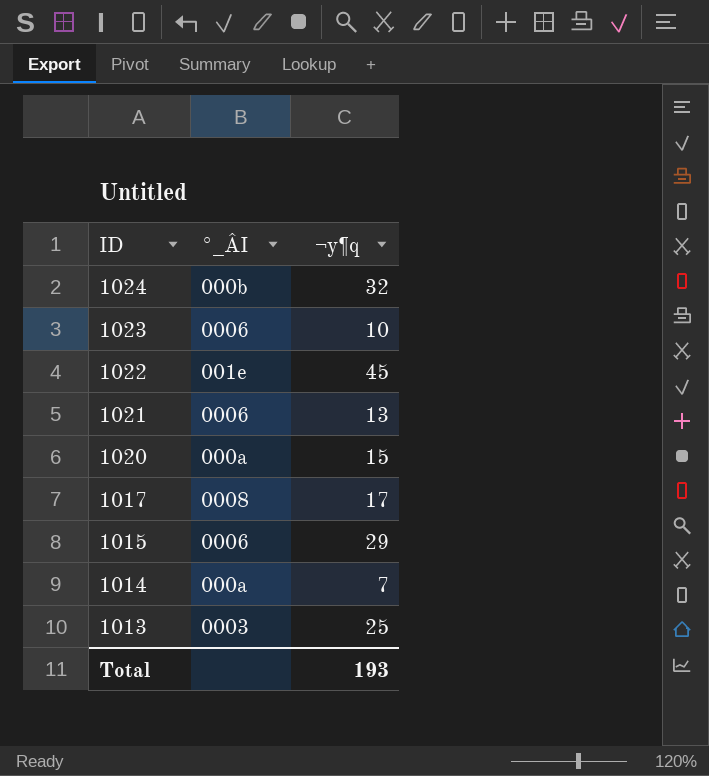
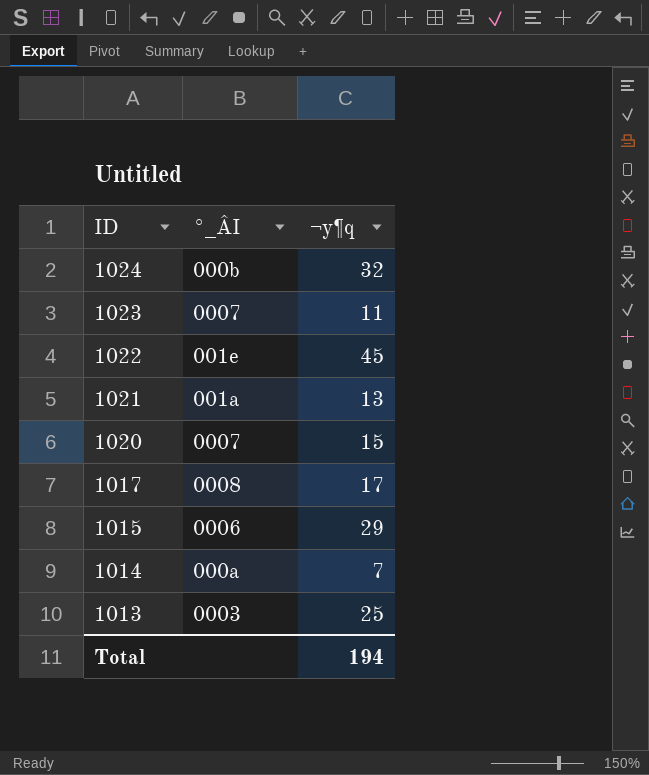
1023 | °_ÂI: 0006 -> 0007
1023 | ¬y¶q: 10 -> 11
1021 | °_ÂI: 0006 -> 001a
1020 | °_ÂI: 000a -> 0007
Total | ¬y¶q: 193 -> 194

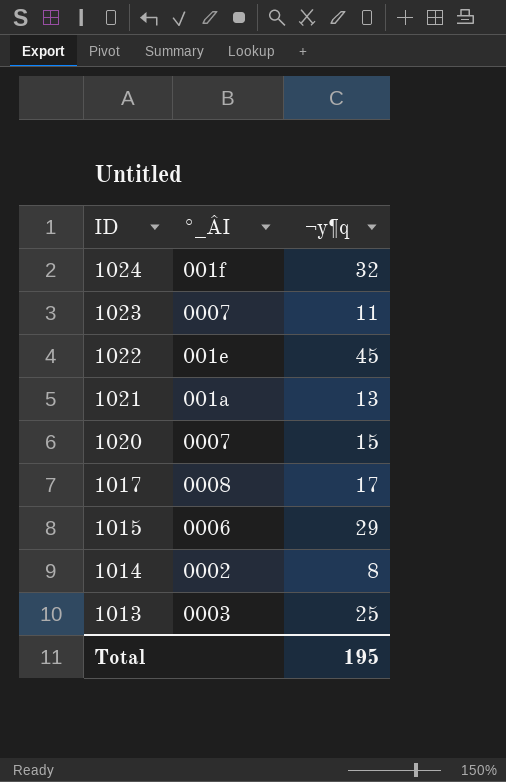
1024 | °_ÂI: 000b -> 001f
1014 | °_ÂI: 000a -> 0002
1014 | ¬y¶q: 7 -> 8
Total | ¬y¶q: 194 -> 195

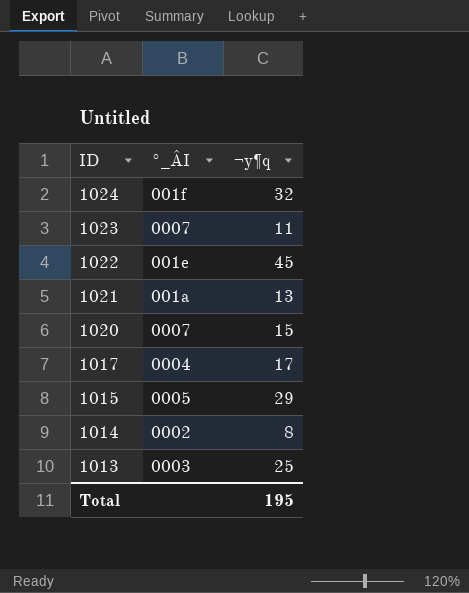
1017 | °_ÂI: 0008 -> 0004
1015 | °_ÂI: 0006 -> 0005

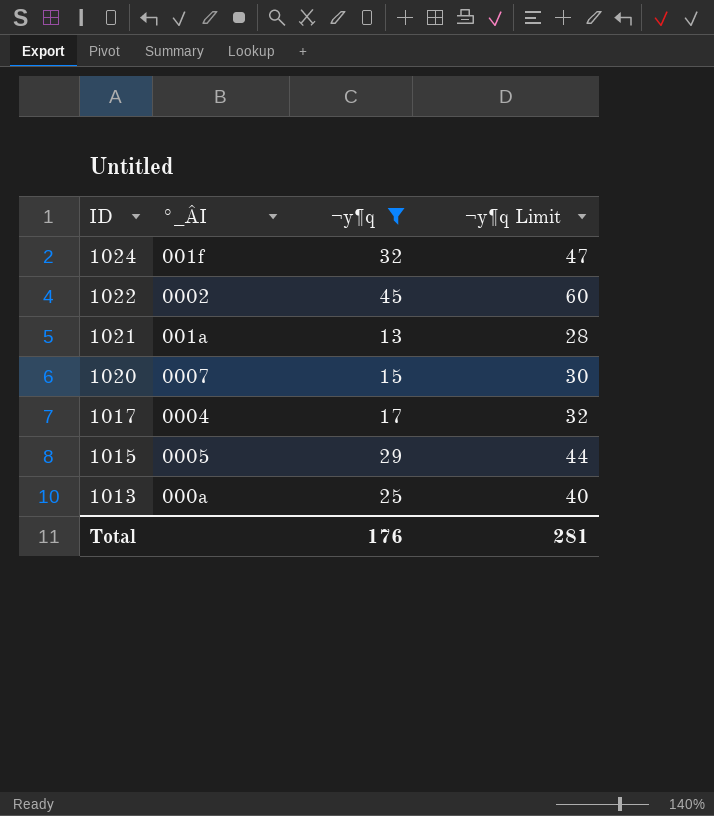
filter: none -> ¬y¶q >= 13
column ¬y¶q Limit | formula: none -> [¬y¶q] + 15
1022 | °_ÂI: 001e -> 0002
1013 | °_ÂI: 0003 -> 000a
Total | ¬y¶q: 195 -> 176

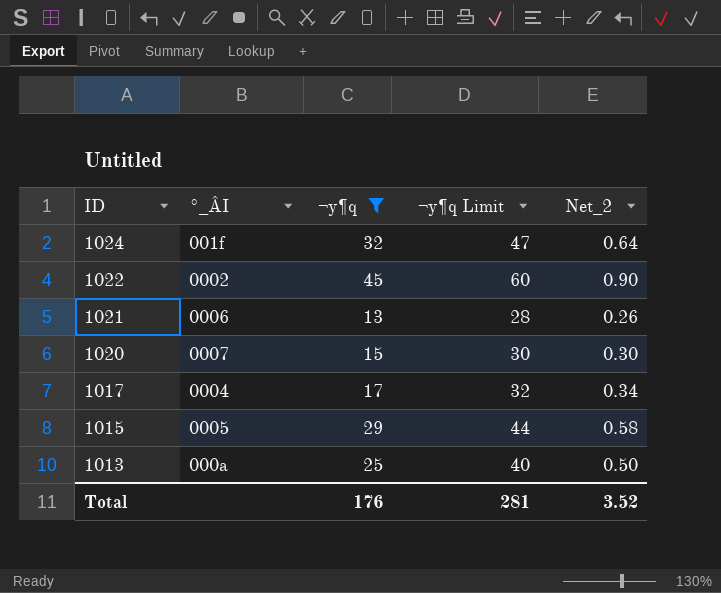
column Net_2 | formula: none -> [¬y¶q] * 0.02
1021 | °_ÂI: 001a -> 0006

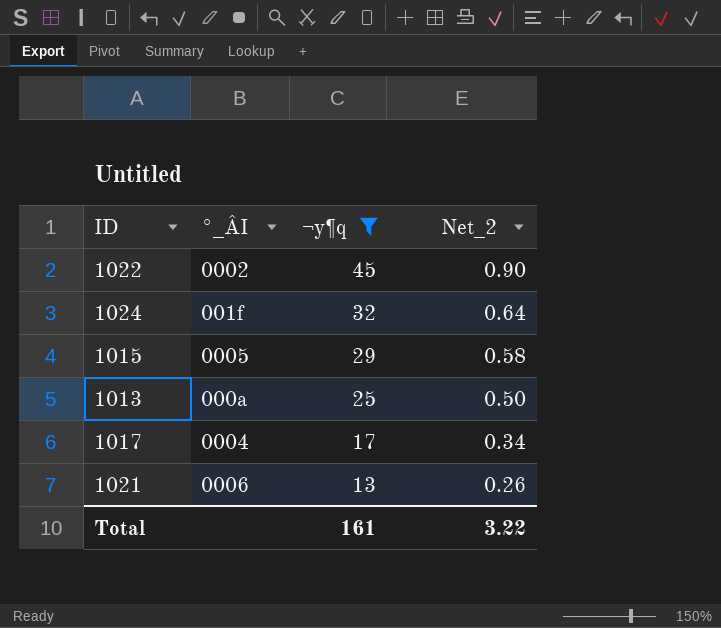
row order: ID descending -> ¬y¶q descending
column ¬y¶q Limit | formula: [¬y¶q] + 15 -> none
row 1020: 0007 | 15 | 30 | 0.30 -> none
Total | ¬y¶q: 176 -> 161
Total | Net_2: 3.52 -> 3.22

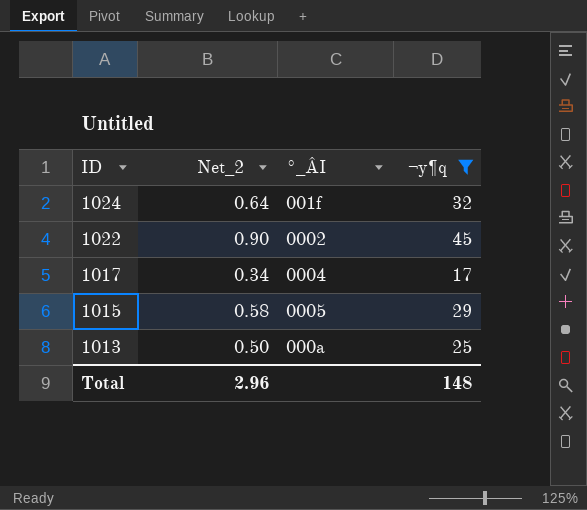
row order: ¬y¶q descending -> ID descending
column Net_2 | position: 4 -> 2
row 1021: 0006 | 13 | 0.26 -> none
Total | Net_2: 3.22 -> 2.96
Total | ¬y¶q: 161 -> 148

